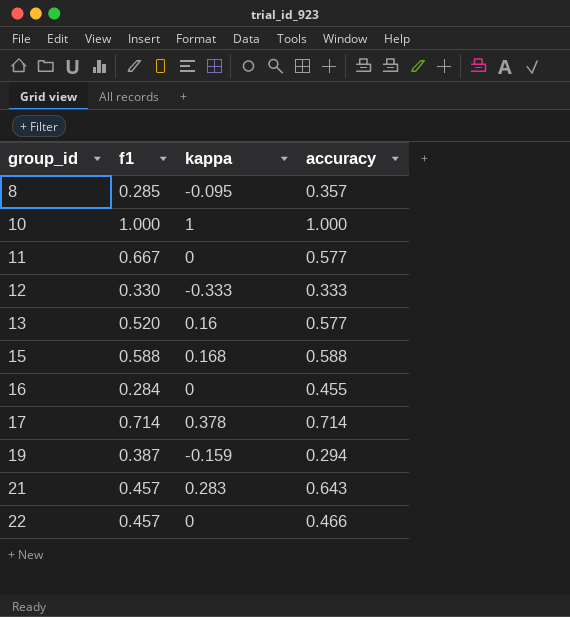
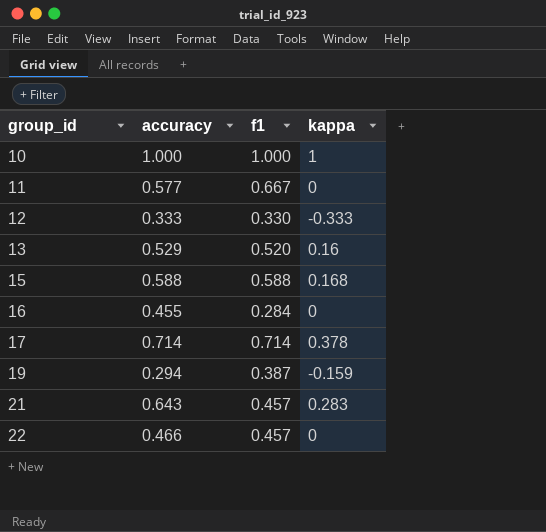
column accuracy | position: 4 -> 2
row 8: 0.285 | -0.095 | 0.357 -> none
13 | accuracy: 0.577 -> 0.529

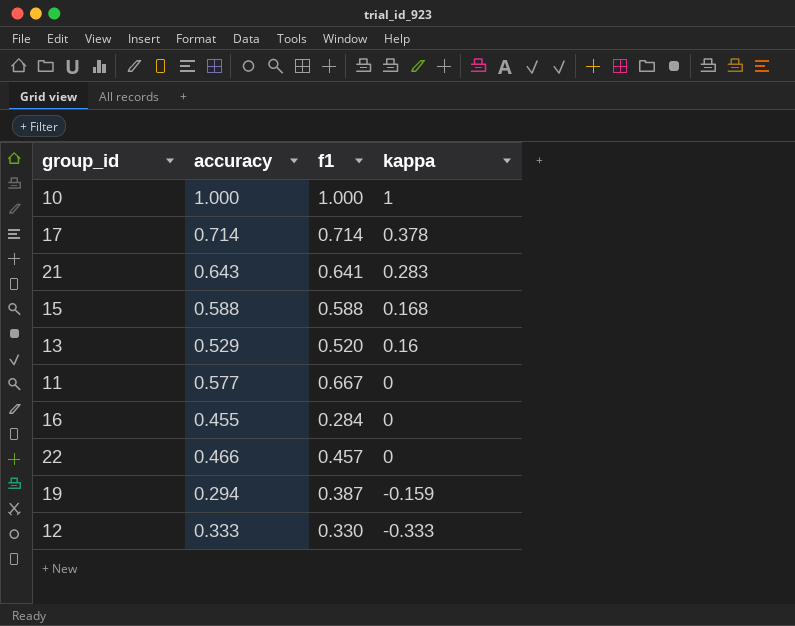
row order: group_id ascending -> kappa descending
21 | f1: 0.457 -> 0.641

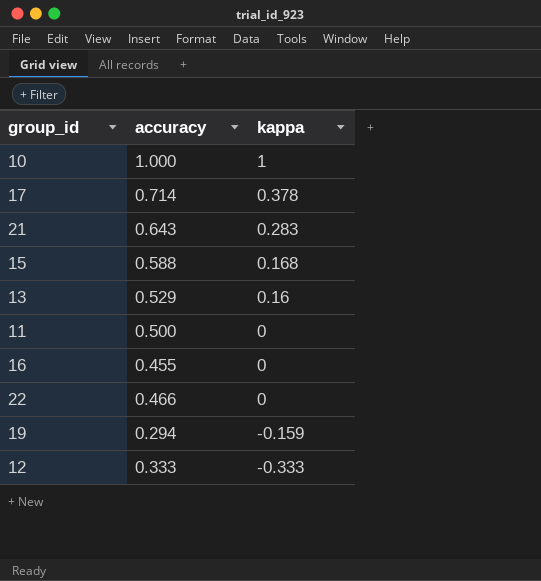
column f1 | position: 3 -> none
11 | accuracy: 0.577 -> 0.500

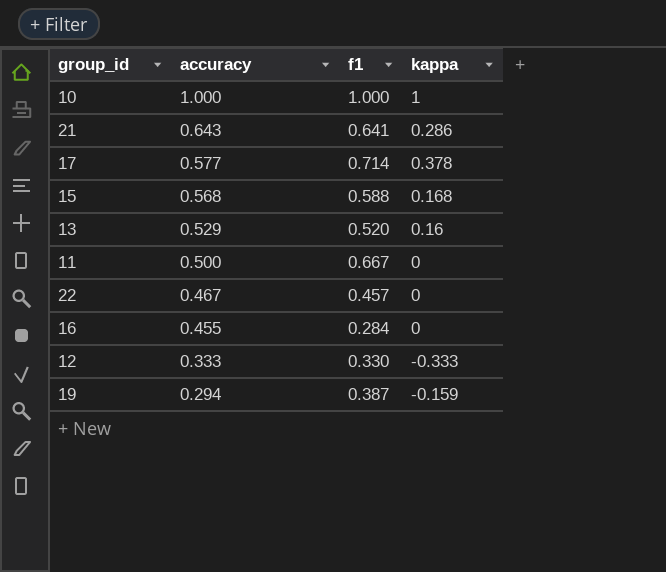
row order: kappa descending -> accuracy descending
column f1 | position: none -> 3
21 | kappa: 0.283 -> 0.286
17 | accuracy: 0.714 -> 0.577
15 | accuracy: 0.588 -> 0.568
22 | accuracy: 0.466 -> 0.467

